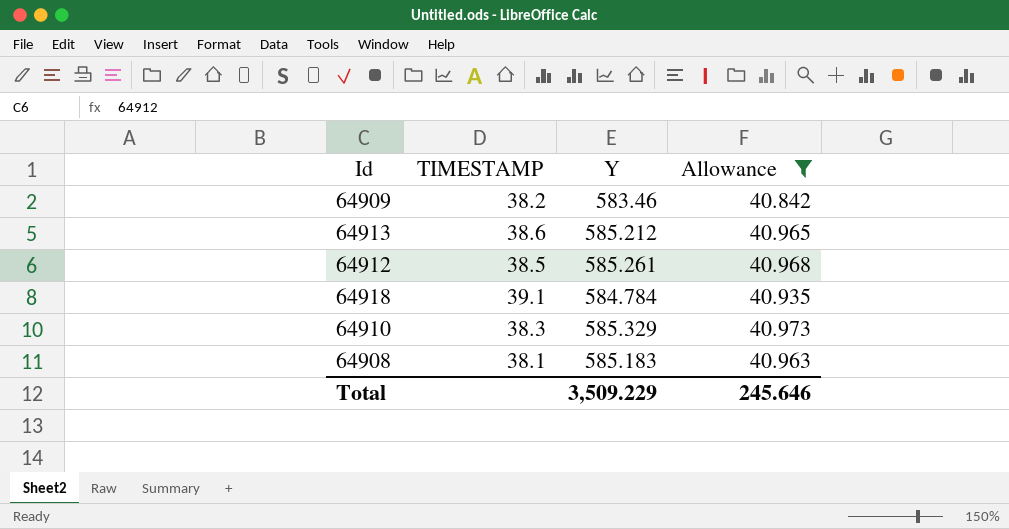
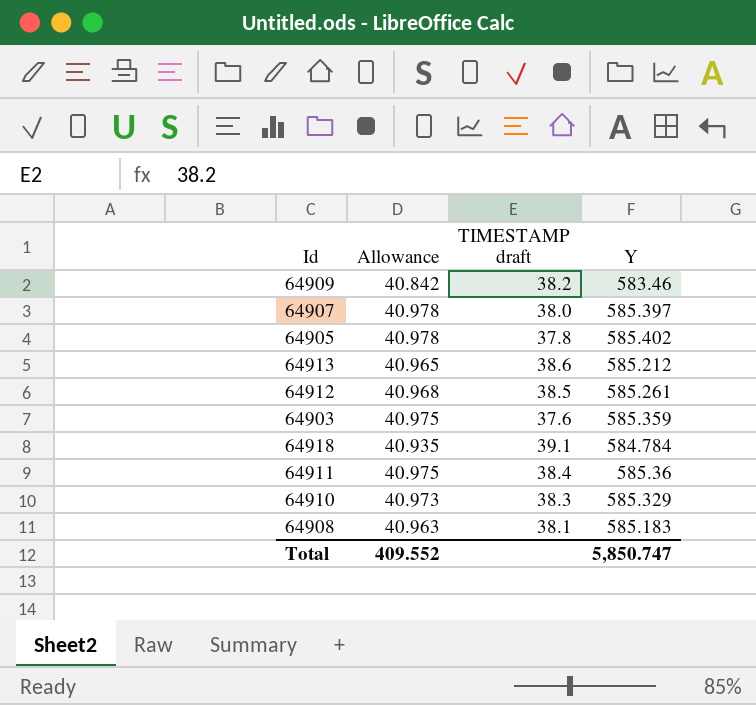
filter: Allowance <= 40.973 -> none
column Allowance | position: 4 -> 2
column name: TIMESTAMP -> TIMESTAMP draft
Total | Allowance: 245.646 -> 409.552
Total | Y: 3,509.229 -> 5,850.747

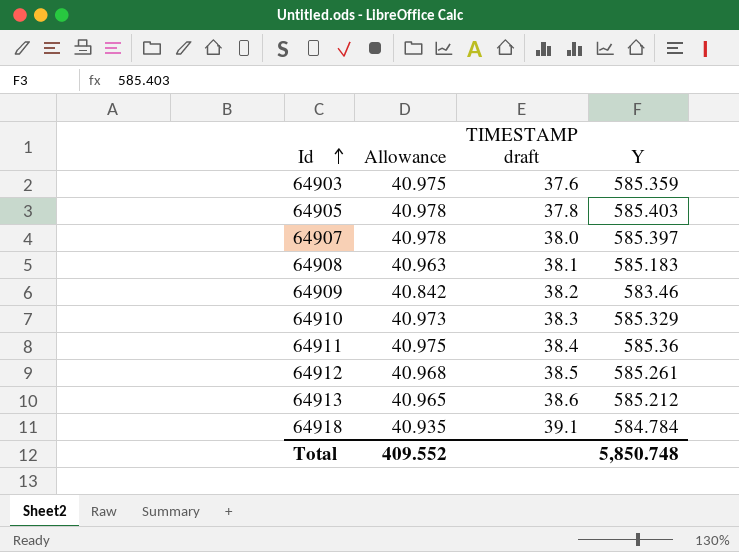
row order: none -> Id ascending
64905 | Y: 585.402 -> 585.403
Total | Y: 5,850.747 -> 5,850.748

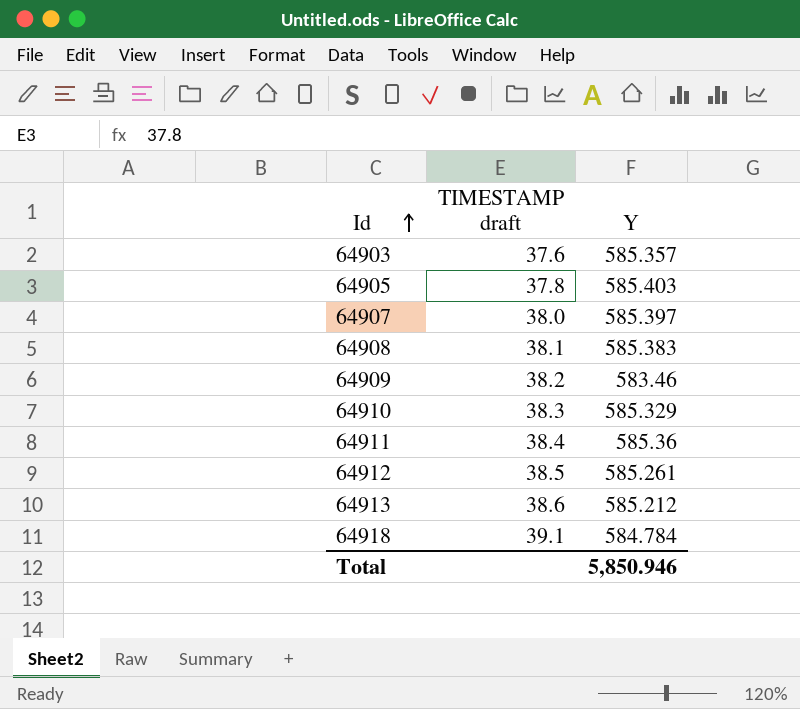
column Allowance | formula: [Y] * 0.07 -> none
64903 | Y: 585.359 -> 585.357
64908 | Y: 585.183 -> 585.383
Total | Y: 5,850.748 -> 5,850.946

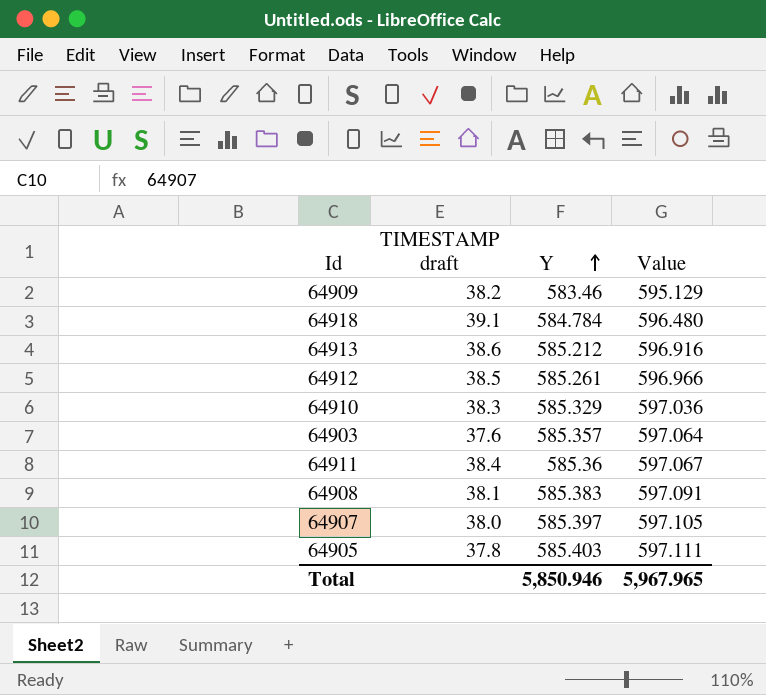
row order: Id ascending -> Y ascending
column Value | formula: none -> [Y] * 1.02

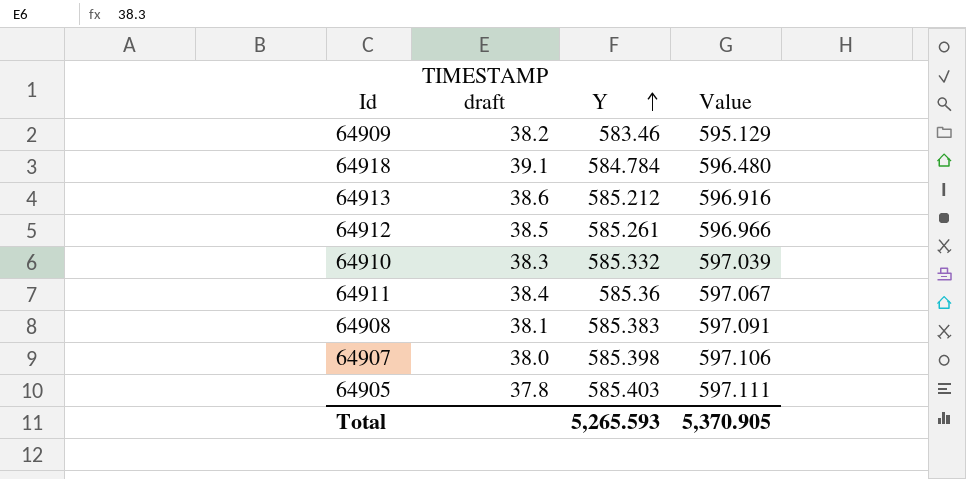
row 64903: 37.6 | 585.357 | 597.064 -> none
64910 | Y: 585.329 -> 585.332
64910 | Value: 597.036 -> 597.039
64907 | Y: 585.397 -> 585.398
64907 | Value: 597.105 -> 597.106
Total | Y: 5,850.946 -> 5,265.593
Total | Value: 5,967.965 -> 5,370.905

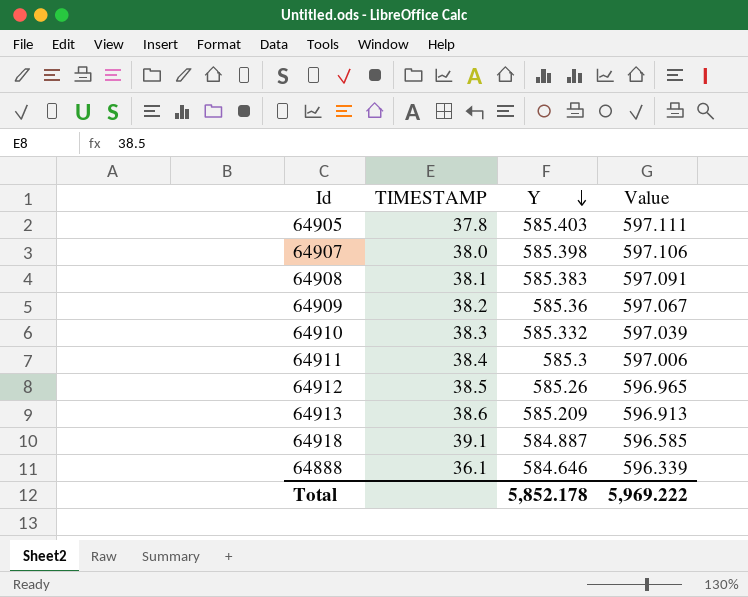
row order: Y ascending -> Y descending
column name: TIMESTAMP draft -> TIMESTAMP
64909 | Y: 583.46 -> 585.36
64909 | Value: 595.129 -> 597.067
64911 | Y: 585.36 -> 585.3
64911 | Value: 597.067 -> 597.006
64912 | Y: 585.261 -> 585.26
64912 | Value: 596.966 -> 596.965
64913 | Y: 585.212 -> 585.209
64913 | Value: 596.916 -> 596.913
64918 | Y: 584.784 -> 584.887
64918 | Value: 596.480 -> 596.585
row 64888: none -> 36.1 | 584.646 | 596.339
Total | Y: 5,265.593 -> 5,852.178
Total | Value: 5,370.905 -> 5,969.222

